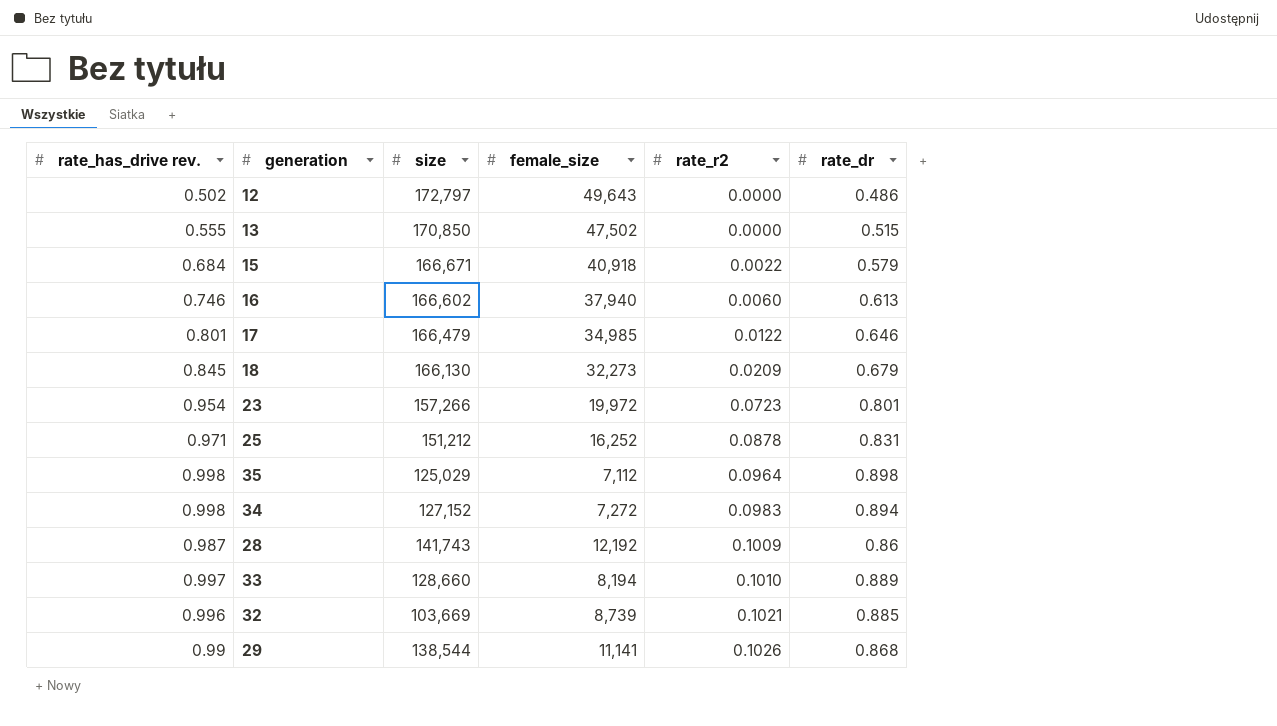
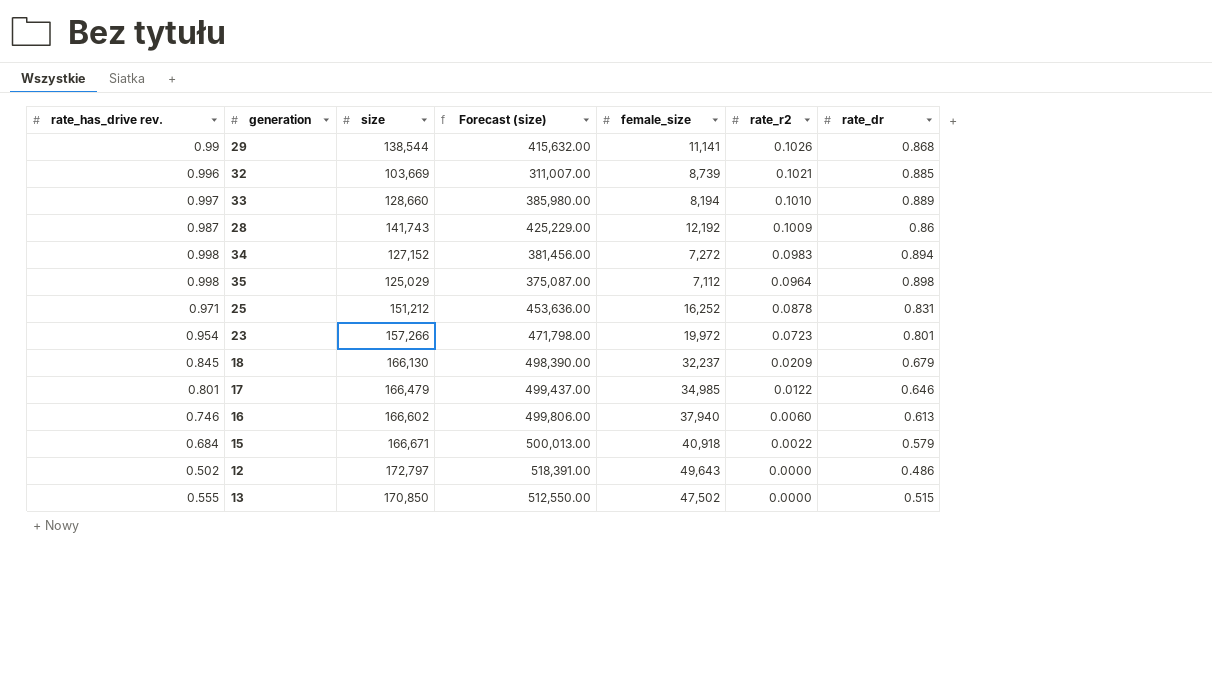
row order: rate_r2 ascending -> rate_r2 descending
column Forecast (size) | formula: none -> [size] * 3
18 | female_size: 32,273 -> 32,237

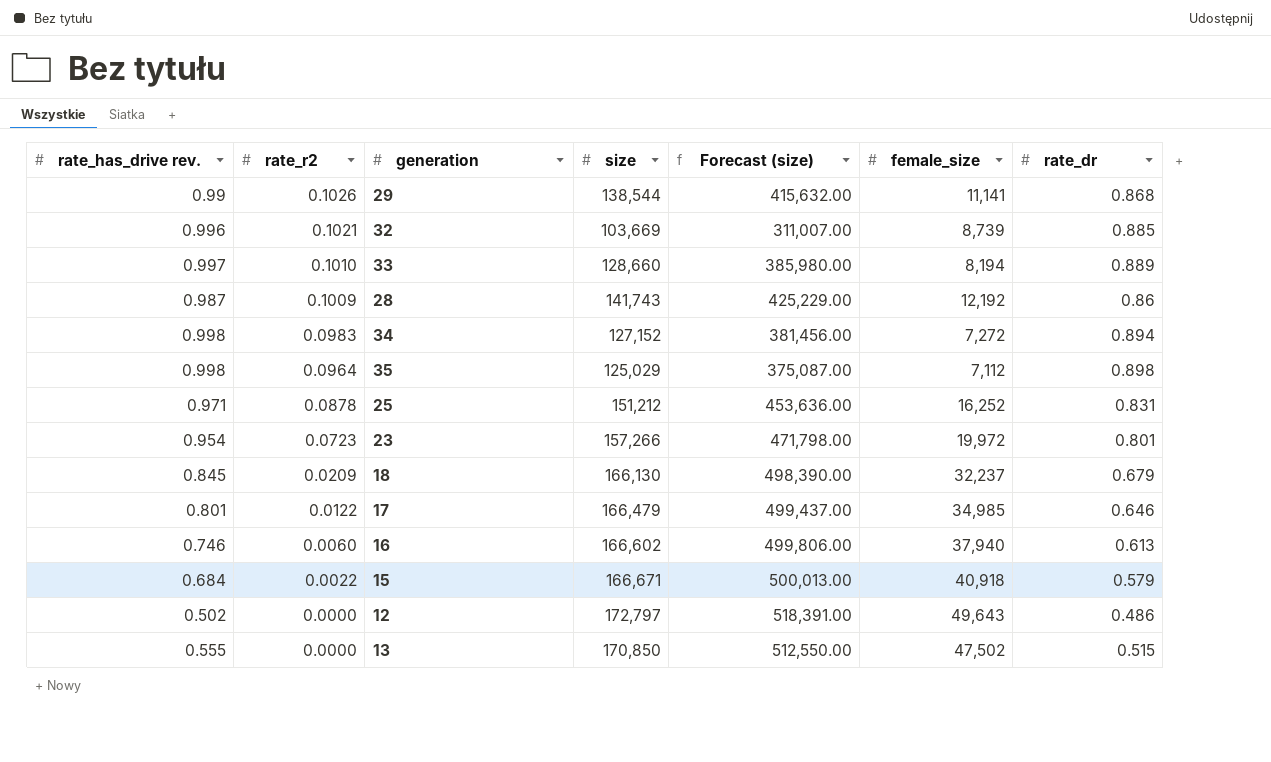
column rate_r2 | position: 6 -> 2

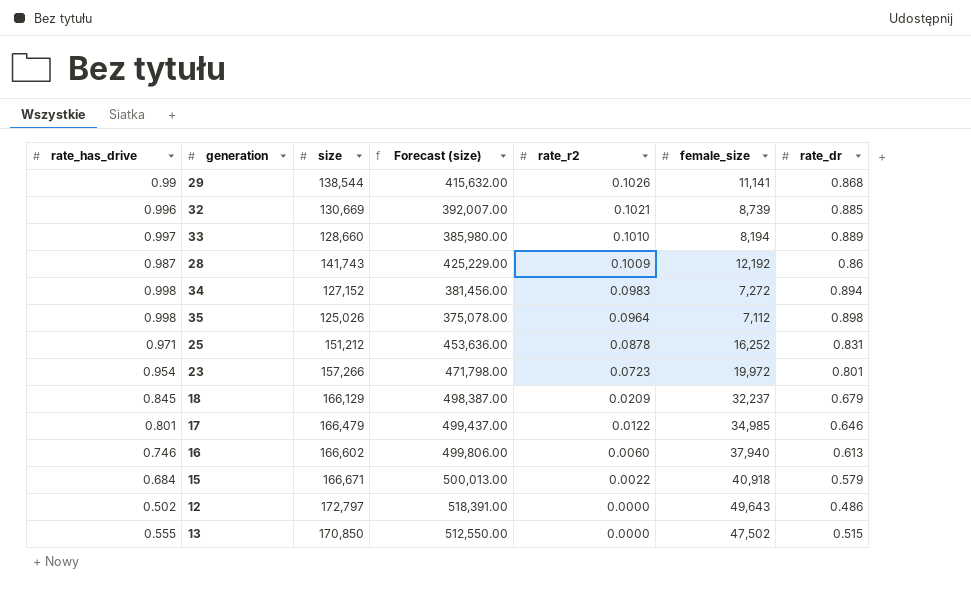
column name: rate_has_drive rev. -> rate_has_drive
column rate_r2 | position: 2 -> 5
32 | size: 103,669 -> 130,669
32 | Forecast (size): 311,007.00 -> 392,007.00
35 | size: 125,029 -> 125,026
35 | Forecast (size): 375,087.00 -> 375,078.00
18 | size: 166,130 -> 166,129
18 | Forecast (size): 498,390.00 -> 498,387.00

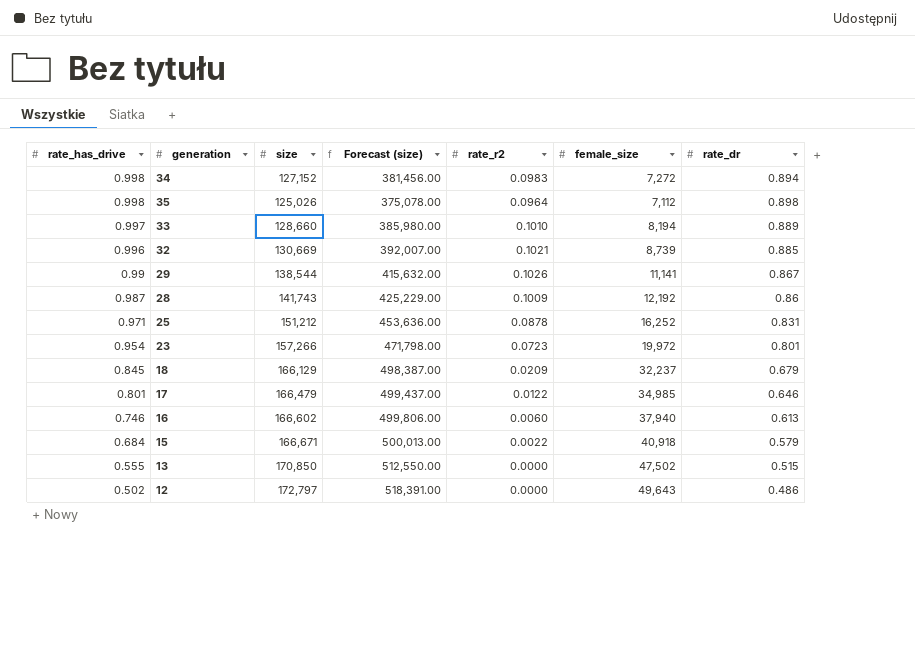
row order: rate_r2 descending -> rate_has_drive descending
29 | rate_dr: 0.868 -> 0.867

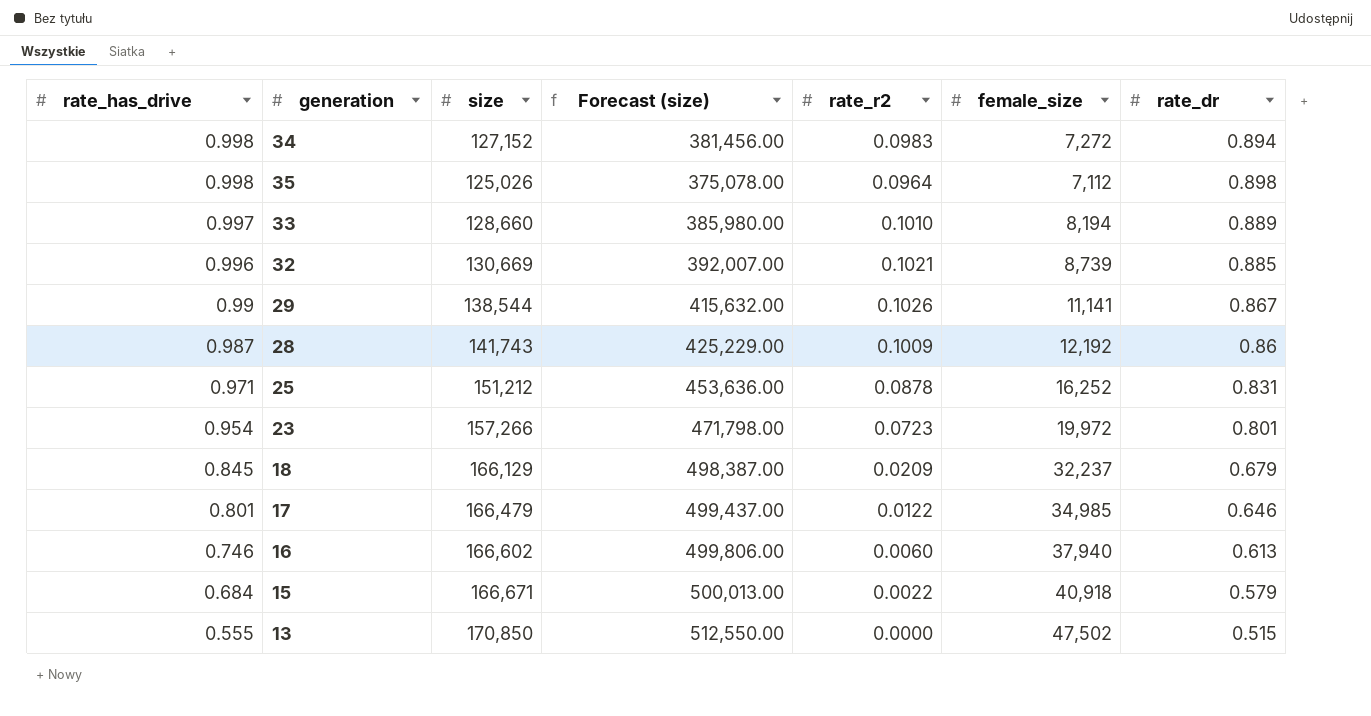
row 12: 0.502 | 172,797 | 518,391.00 | 0.0000 | 49,643 | 0.486 -> none

